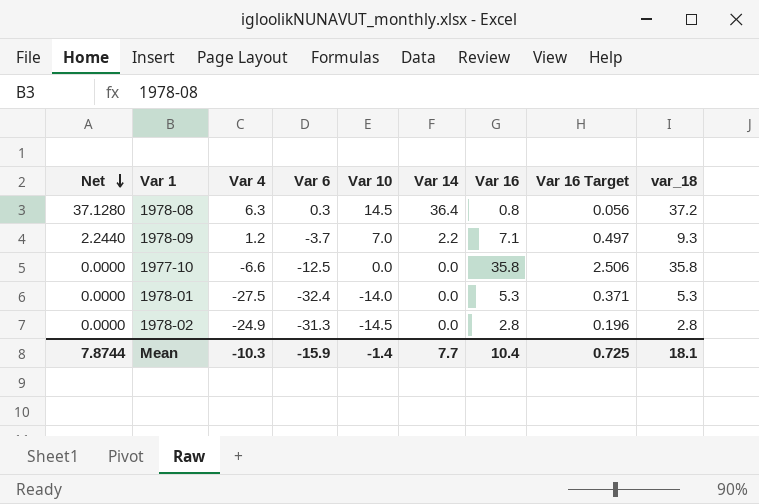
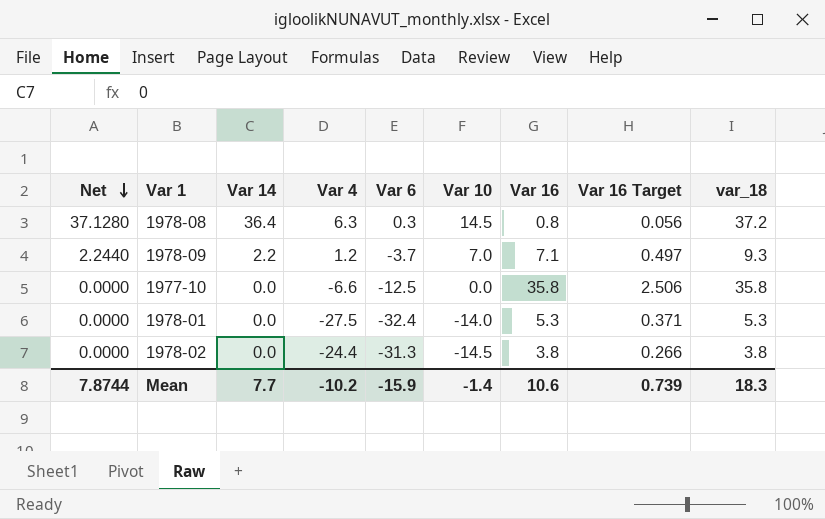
column Var 14 | position: 6 -> 3
1978-02 | Var 4: -24.9 -> -24.4
1978-02 | Var 16: 2.8 -> 3.8
1978-02 | Var 16 Target: 0.196 -> 0.266
1978-02 | var_18: 2.8 -> 3.8
Mean | Var 4: -10.3 -> -10.2
Mean | Var 16: 10.4 -> 10.6
Mean | Var 16 Target: 0.725 -> 0.739
Mean | var_18: 18.1 -> 18.3

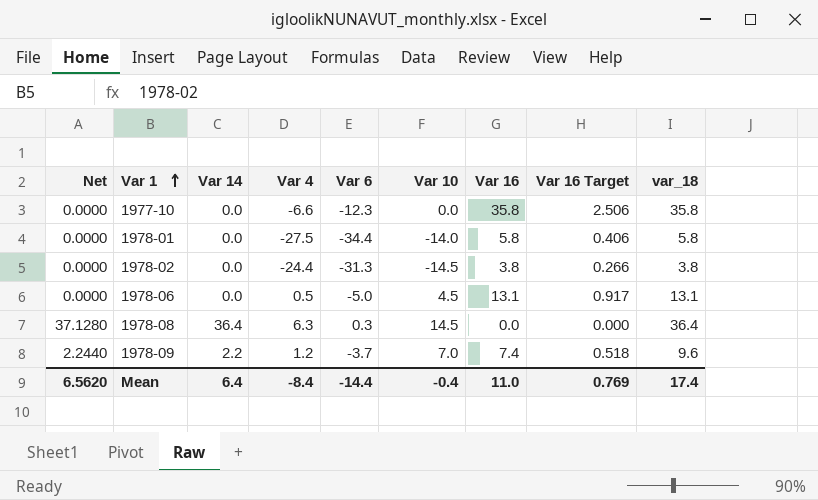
row order: Net descending -> Var 1 ascending
1977-10 | Var 6: -12.5 -> -12.3
1978-01 | Var 6: -32.4 -> -34.4
1978-01 | Var 16: 5.3 -> 5.8
1978-01 | Var 16 Target: 0.371 -> 0.406
1978-01 | var_18: 5.3 -> 5.8
row 1978-06: none -> 0.0000 | 0.0 | 0.5 | -5.0 | 4.5 | 13.1 | 0.917 | 13.1
1978-08 | Var 16: 0.8 -> 0.0
1978-08 | Var 16 Target: 0.056 -> 0.000
1978-08 | var_18: 37.2 -> 36.4
1978-09 | Var 16: 7.1 -> 7.4
1978-09 | Var 16 Target: 0.497 -> 0.518
1978-09 | var_18: 9.3 -> 9.6
Mean | Net: 7.8744 -> 6.5620
Mean | Var 14: 7.7 -> 6.4
Mean | Var 4: -10.2 -> -8.4
Mean | Var 6: -15.9 -> -14.4
Mean | Var 10: -1.4 -> -0.4
Mean | Var 16: 10.6 -> 11.0
Mean | Var 16 Target: 0.739 -> 0.769
Mean | var_18: 18.3 -> 17.4

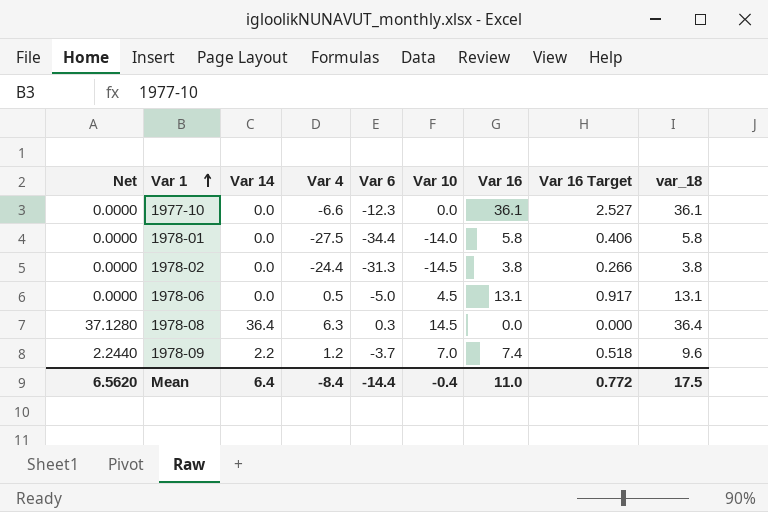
1977-10 | Var 16: 35.8 -> 36.1
1977-10 | Var 16 Target: 2.506 -> 2.527
1977-10 | var_18: 35.8 -> 36.1
Mean | Var 16 Target: 0.769 -> 0.772
Mean | var_18: 17.4 -> 17.5

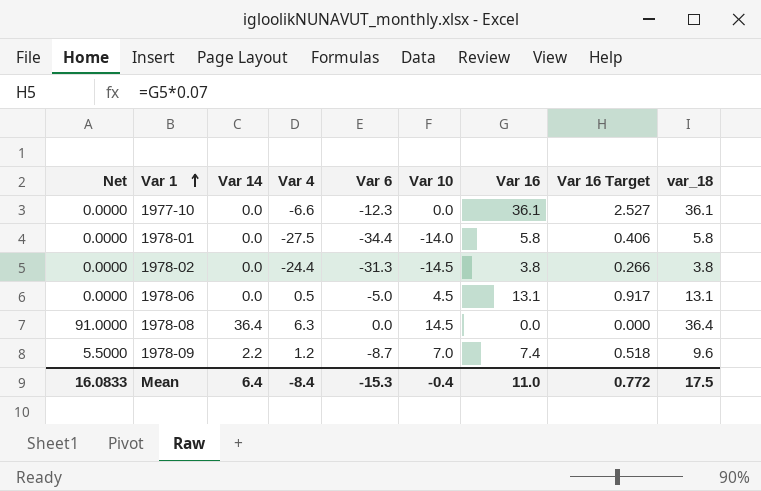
column Net | formula: [Var 14] * 1.02 -> [Var 14] * 2.5
1978-08 | Var 6: 0.3 -> 0.0
1978-09 | Var 6: -3.7 -> -8.7
Mean | Net: 6.5620 -> 16.0833
Mean | Var 6: -14.4 -> -15.3

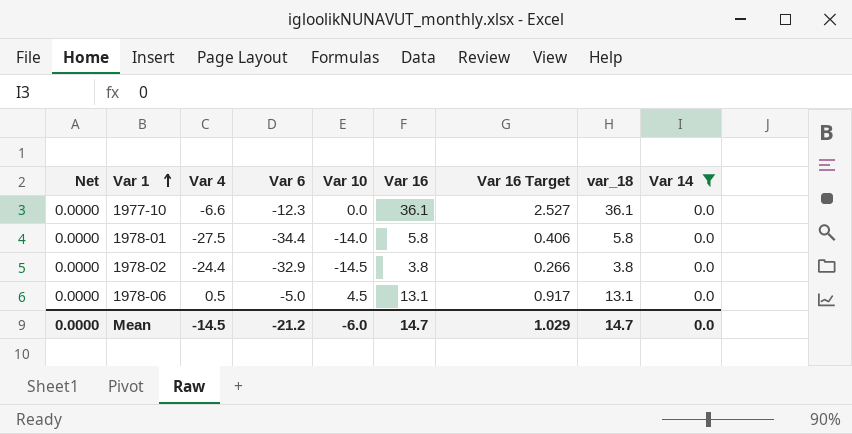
filter: none -> Var 14 = 0.0
column Var 14 | position: 3 -> 9
1978-02 | Var 6: -31.3 -> -32.9
Mean | Net: 16.0833 -> 0.0000
Mean | Var 4: -8.4 -> -14.5
Mean | Var 6: -15.3 -> -21.2
Mean | Var 10: -0.4 -> -6.0
Mean | Var 16: 11.0 -> 14.7
Mean | Var 16 Target: 0.772 -> 1.029
Mean | var_18: 17.5 -> 14.7
Mean | Var 14: 6.4 -> 0.0

